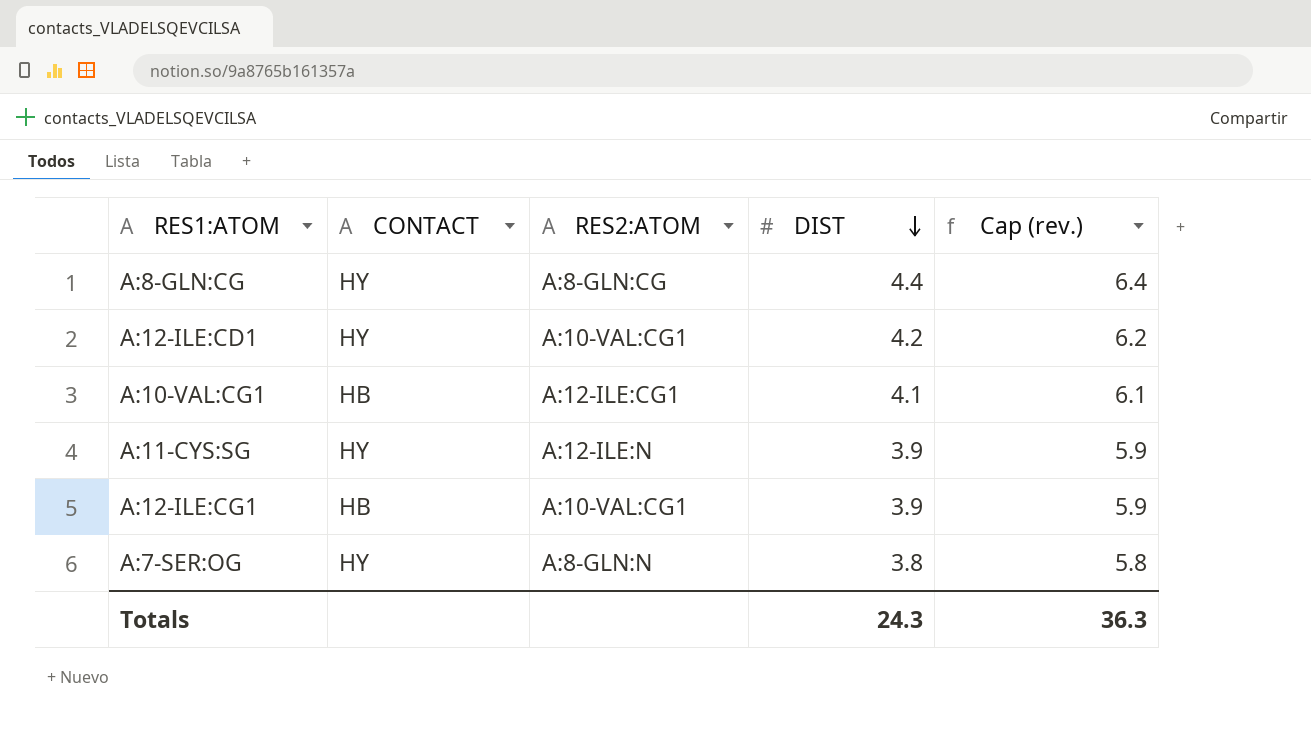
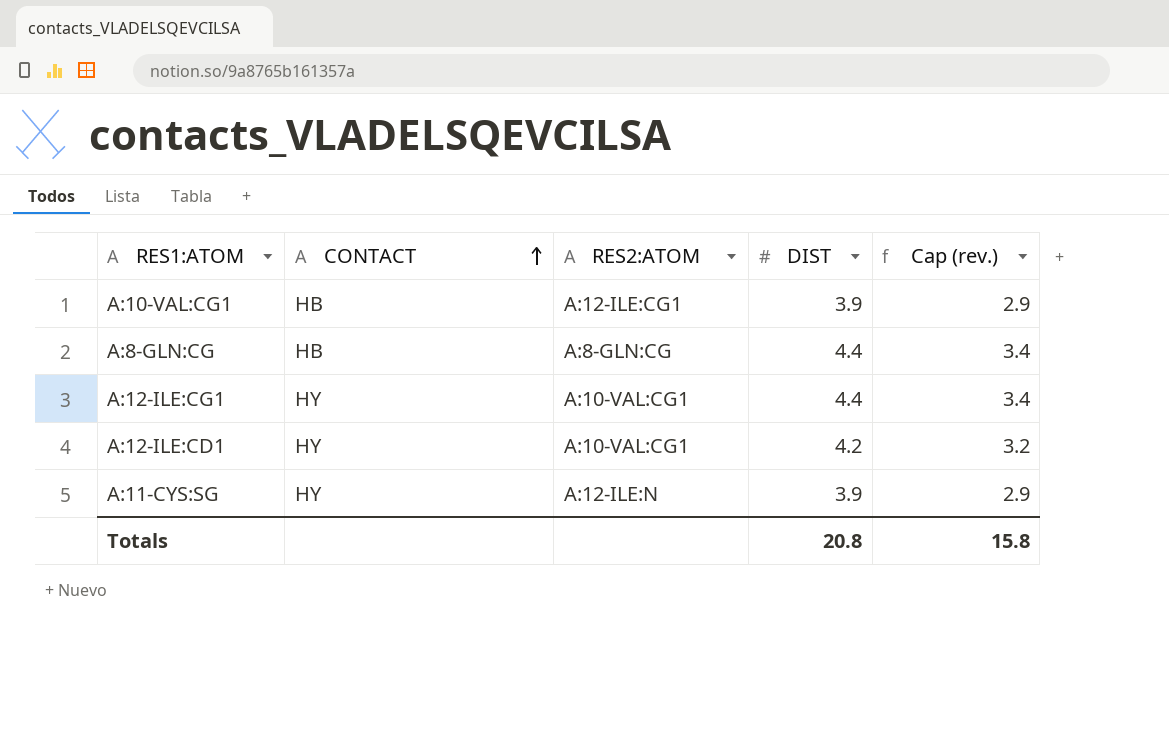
row order: DIST descending -> CONTACT ascending
column Cap (rev.) | formula: [DIST] + 2 -> [DIST] - 1
row A:7-SER:OG: HY | A:8-GLN:N | 3.8 | 5.8 -> none
A:10-VAL:CG1 | DIST: 4.1 -> 3.9
A:8-GLN:CG | CONTACT: HY -> HB
A:12-ILE:CG1 | CONTACT: HB -> HY
A:12-ILE:CG1 | DIST: 3.9 -> 4.4
Totals | DIST: 24.3 -> 20.8
Totals | Cap (rev.): 36.3 -> 15.8

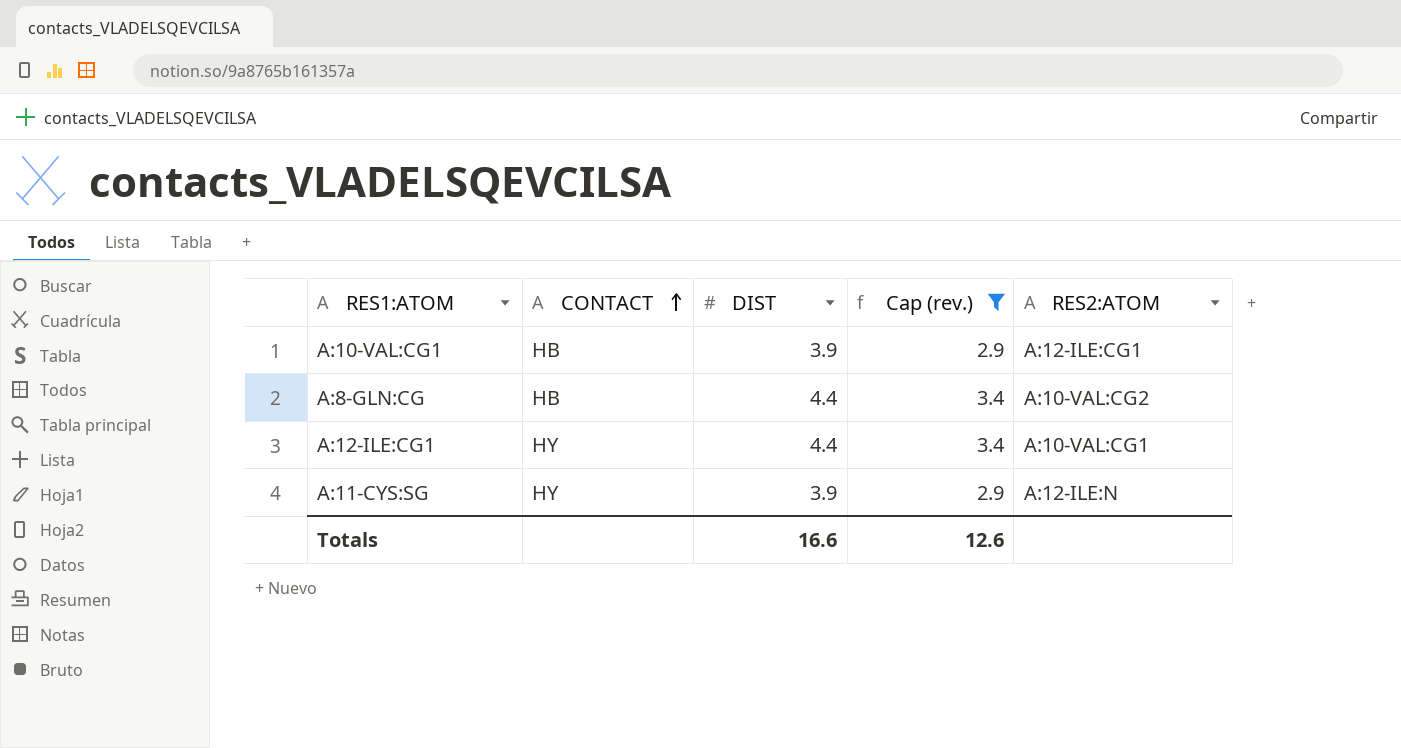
filter: none -> Cap (rev.) != 3.2
column RES2:ATOM | position: 3 -> 5
A:8-GLN:CG | RES2:ATOM: A:8-GLN:CG -> A:10-VAL:CG2
Totals | DIST: 20.8 -> 16.6
Totals | Cap (rev.): 15.8 -> 12.6

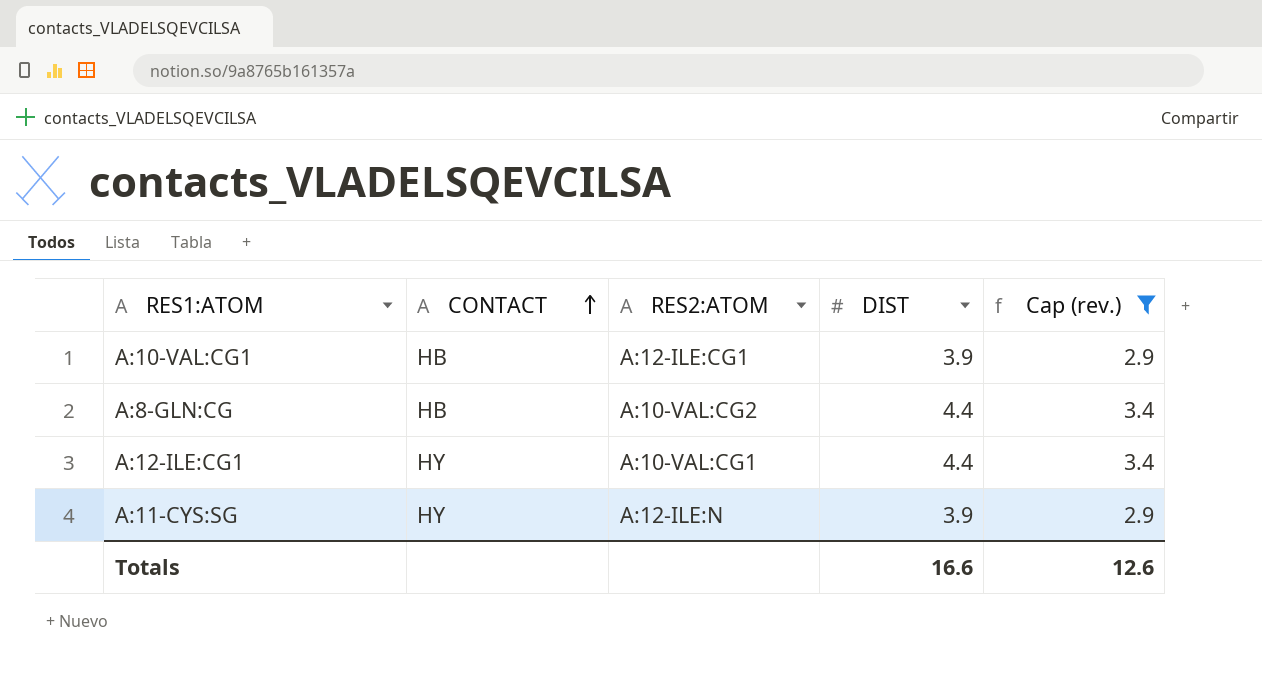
column RES2:ATOM | position: 5 -> 3

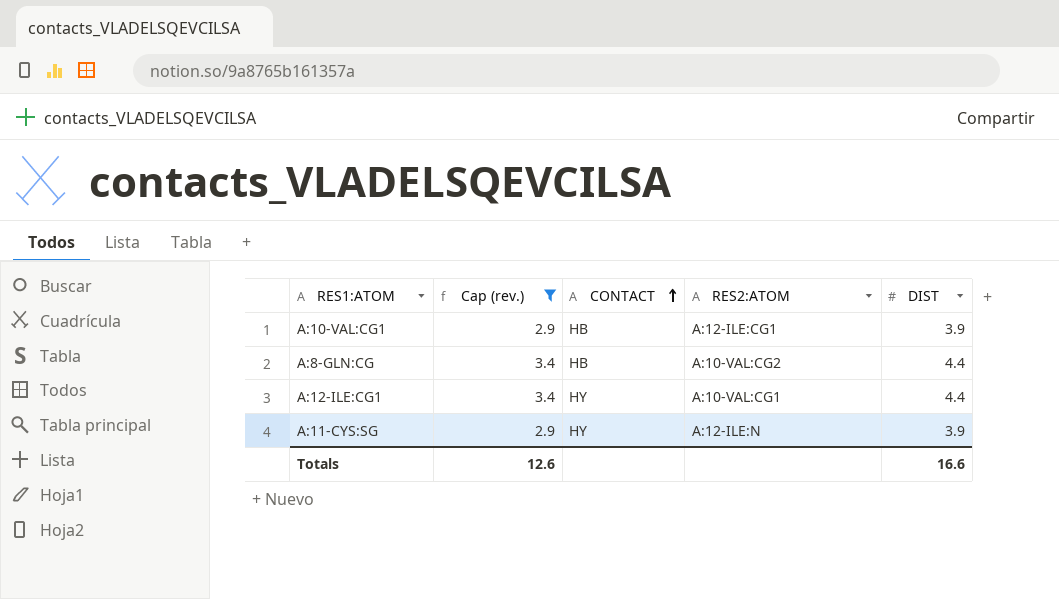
column Cap (rev.) | position: 5 -> 2

